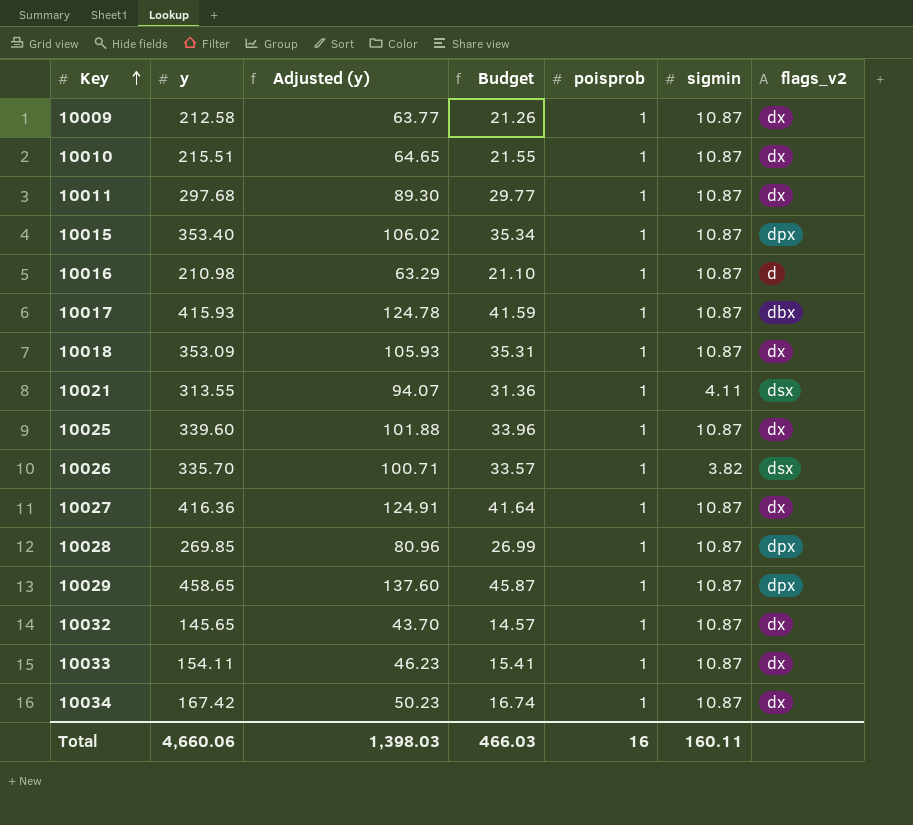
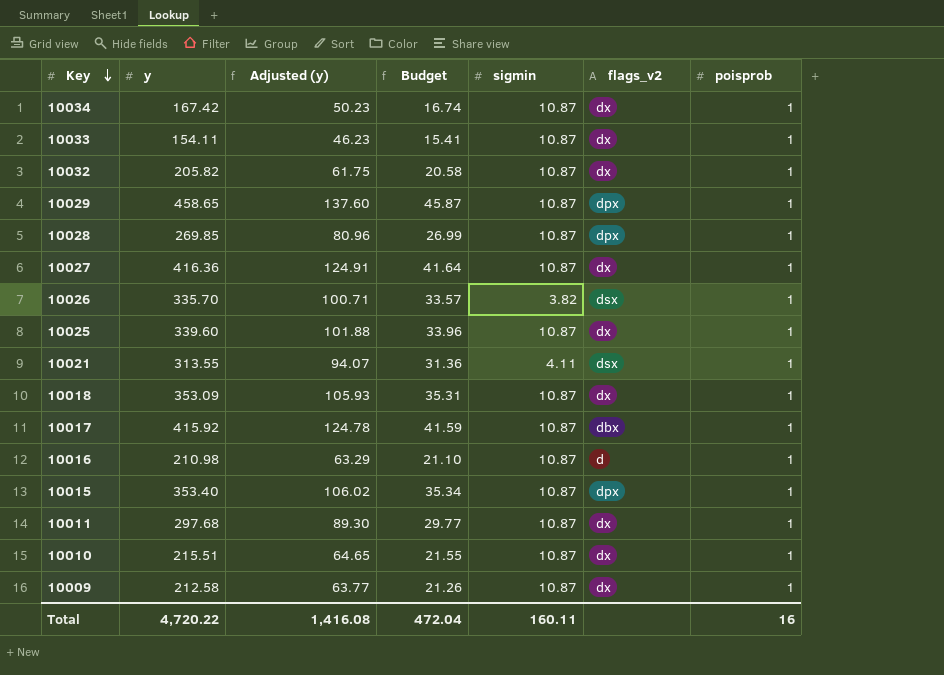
row order: Key ascending -> Key descending
column poisprob | position: 5 -> 7
10032 | y: 145.65 -> 205.82
10032 | Adjusted (y): 43.70 -> 61.75
10032 | Budget: 14.57 -> 20.58
10017 | y: 415.93 -> 415.92
Total | y: 4,660.06 -> 4,720.22
Total | Adjusted (y): 1,398.03 -> 1,416.08
Total | Budget: 466.03 -> 472.04

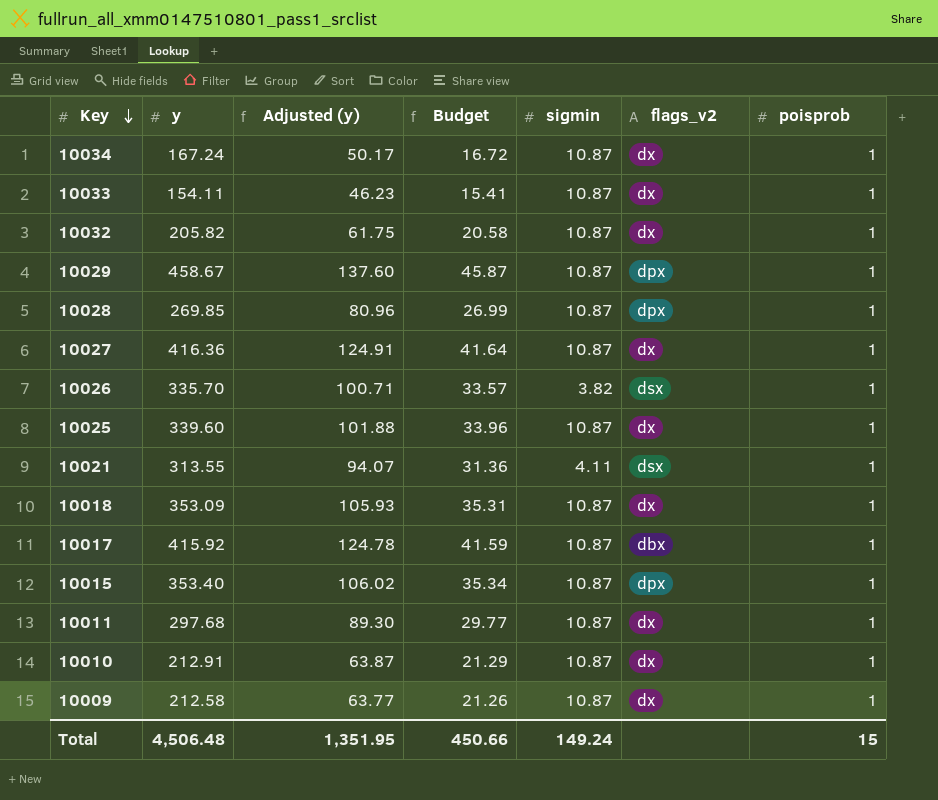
row 10016: 210.98 | 63.29 | 21.10 | 10.87 | d | 1 -> none
10034 | y: 167.42 -> 167.24
10034 | Adjusted (y): 50.23 -> 50.17
10034 | Budget: 16.74 -> 16.72
10029 | y: 458.65 -> 458.67
10010 | y: 215.51 -> 212.91
10010 | Adjusted (y): 64.65 -> 63.87
10010 | Budget: 21.55 -> 21.29
Total | y: 4,720.22 -> 4,506.48
Total | Adjusted (y): 1,416.08 -> 1,351.95
Total | Budget: 472.04 -> 450.66
Total | sigmin: 160.11 -> 149.24
Total | poisprob: 16 -> 15

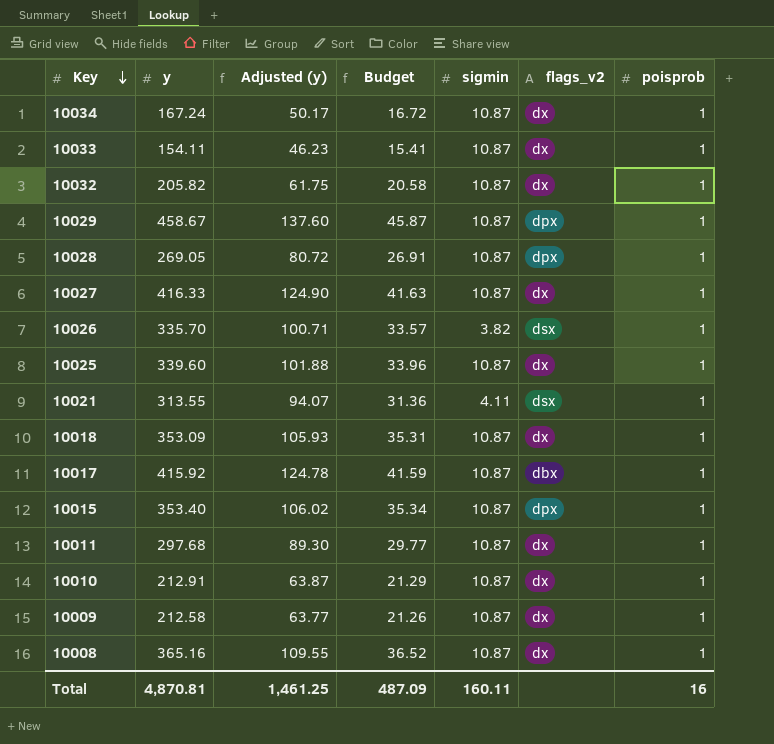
10028 | y: 269.85 -> 269.05
10028 | Adjusted (y): 80.96 -> 80.72
10028 | Budget: 26.99 -> 26.91
10027 | y: 416.36 -> 416.33
10027 | Adjusted (y): 124.91 -> 124.90
10027 | Budget: 41.64 -> 41.63
row 10008: none -> 365.16 | 109.55 | 36.52 | 10.87 | dx | 1
Total | y: 4,506.48 -> 4,870.81
Total | Adjusted (y): 1,351.95 -> 1,461.25
Total | Budget: 450.66 -> 487.09
Total | sigmin: 149.24 -> 160.11
Total | poisprob: 15 -> 16

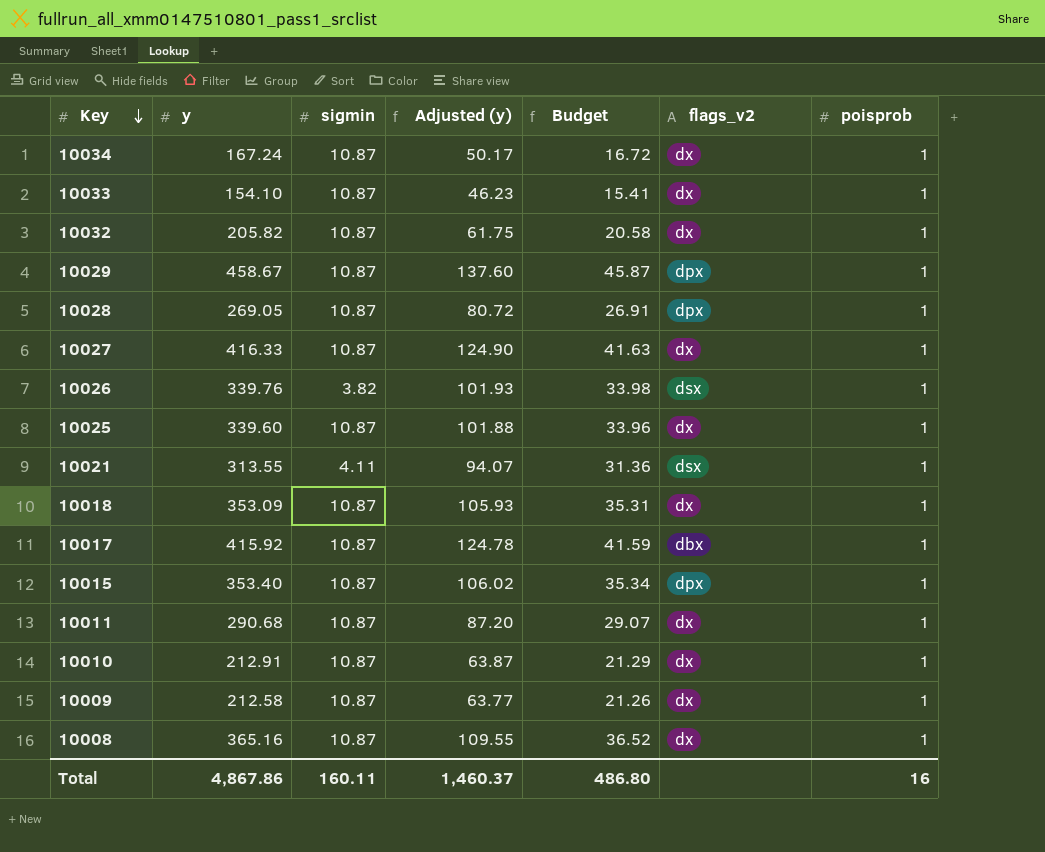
column sigmin | position: 5 -> 3
10033 | y: 154.11 -> 154.10
10026 | y: 335.70 -> 339.76
10026 | Adjusted (y): 100.71 -> 101.93
10026 | Budget: 33.57 -> 33.98
10011 | y: 297.68 -> 290.68
10011 | Adjusted (y): 89.30 -> 87.20
10011 | Budget: 29.77 -> 29.07
Total | y: 4,870.81 -> 4,867.86
Total | Adjusted (y): 1,461.25 -> 1,460.37
Total | Budget: 487.09 -> 486.80

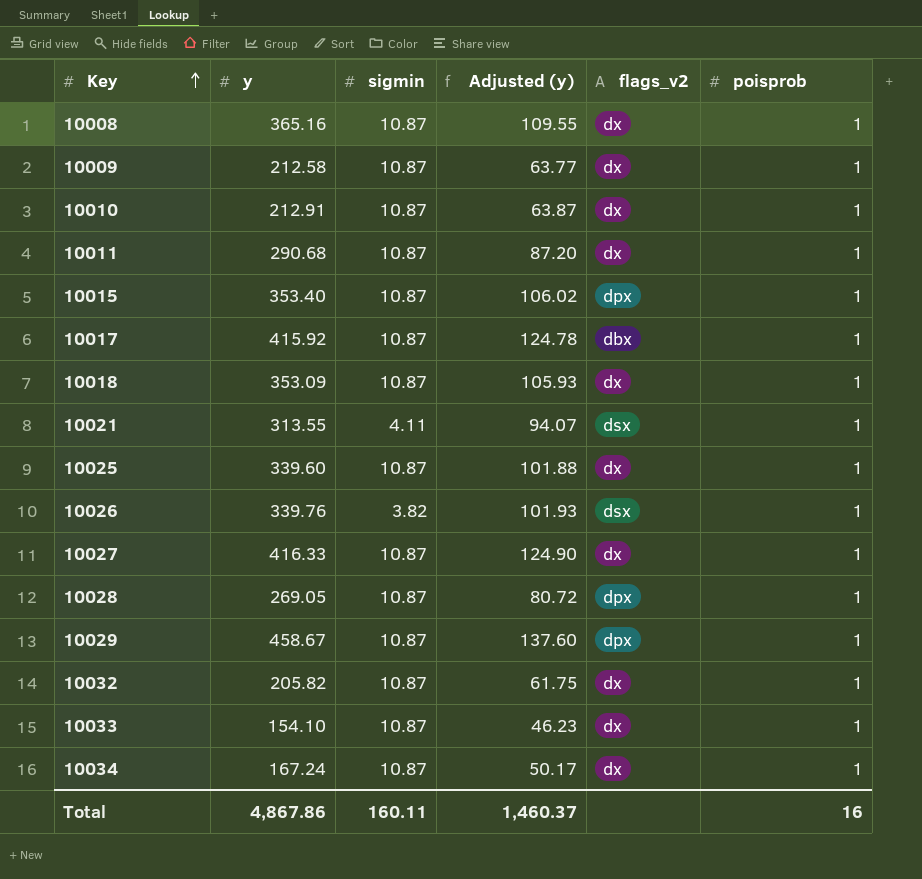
row order: Key descending -> Key ascending
column Budget | formula: [y] * 0.1 -> none

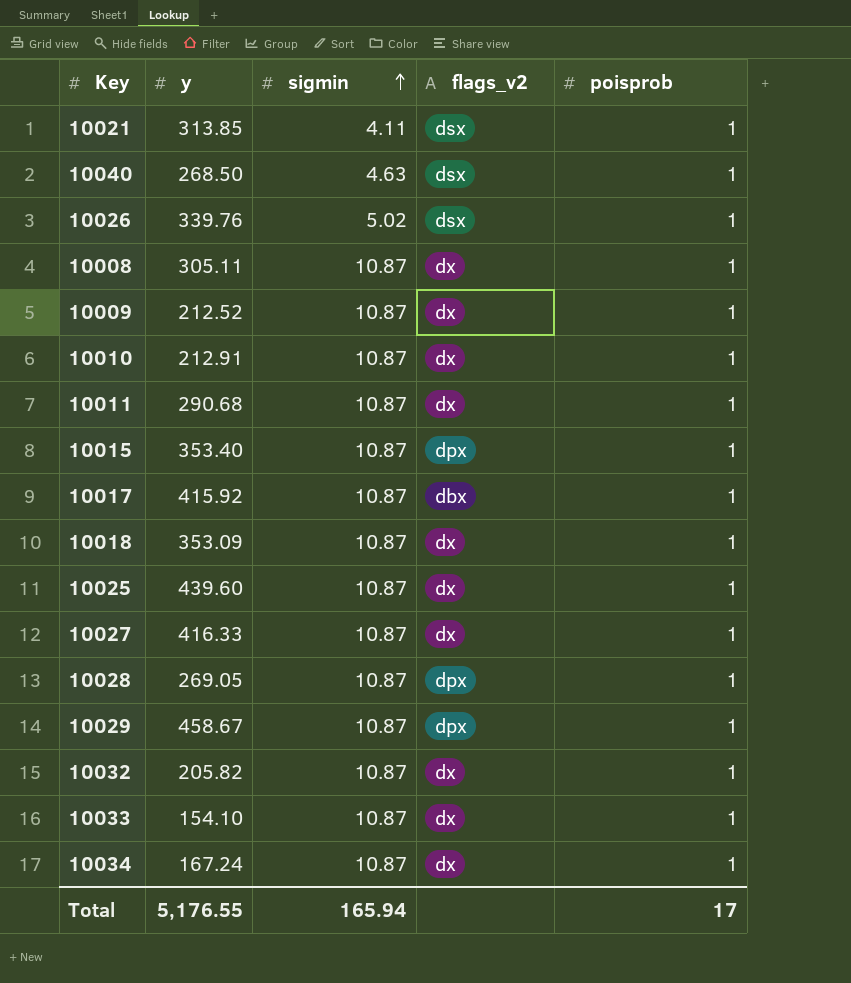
row order: Key ascending -> sigmin ascending
column Adjusted (y) | formula: [y] * 0.3 -> none
10021 | y: 313.55 -> 313.85
row 10040: none -> 268.50 | 4.63 | dsx | 1
10026 | sigmin: 3.82 -> 5.02
10008 | y: 365.16 -> 305.11
10009 | y: 212.58 -> 212.52
10025 | y: 339.60 -> 439.60
Total | y: 4,867.86 -> 5,176.55
Total | sigmin: 160.11 -> 165.94
Total | poisprob: 16 -> 17

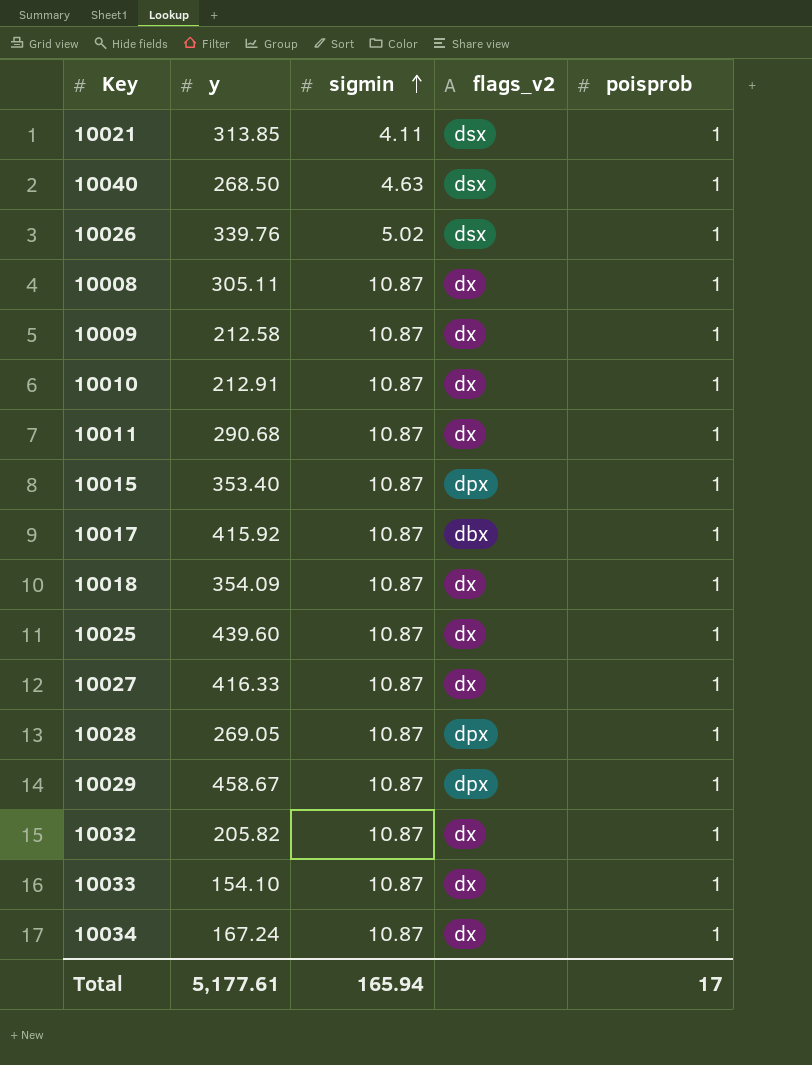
10009 | y: 212.52 -> 212.58
10018 | y: 353.09 -> 354.09
Total | y: 5,176.55 -> 5,177.61

